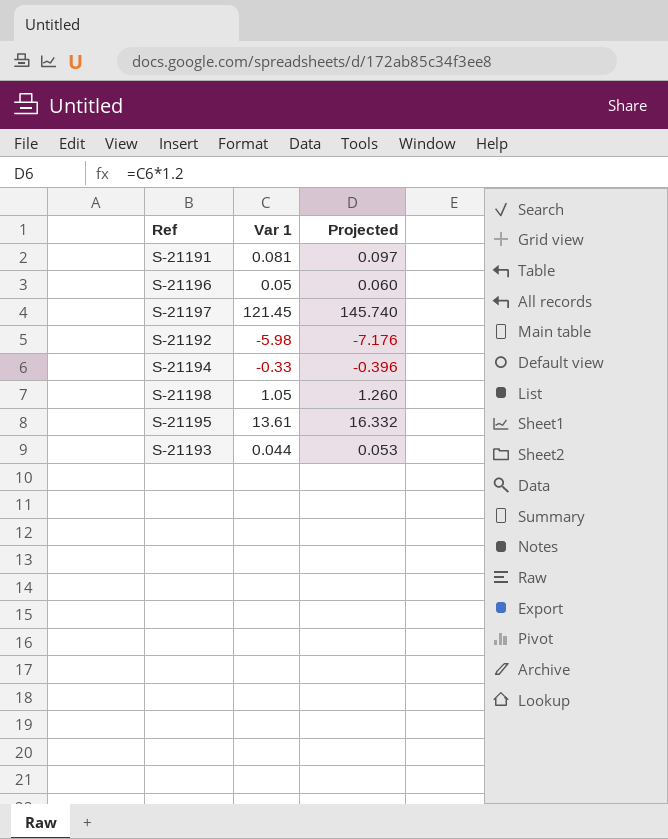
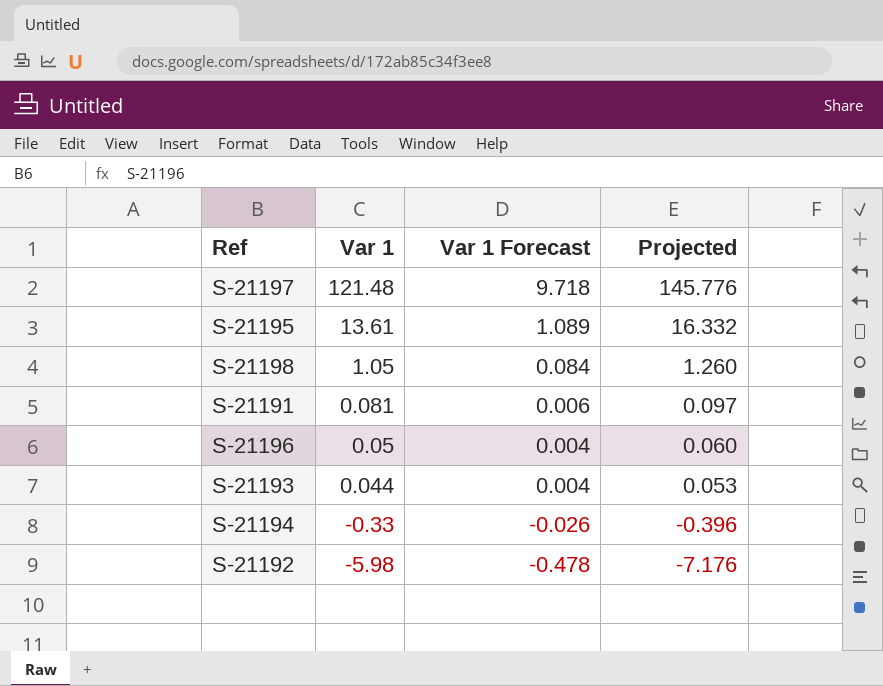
row order: none -> Var 1 descending
column Var 1 Forecast | formula: none -> [Var 1] * 0.08
S-21197 | Var 1: 121.45 -> 121.48
S-21197 | Projected: 145.740 -> 145.776

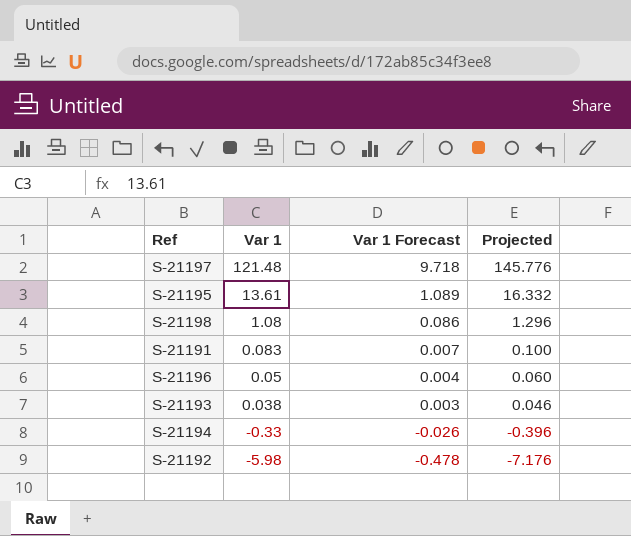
S-21198 | Var 1: 1.05 -> 1.08
S-21198 | Var 1 Forecast: 0.084 -> 0.086
S-21198 | Projected: 1.260 -> 1.296
S-21191 | Var 1: 0.081 -> 0.083
S-21191 | Var 1 Forecast: 0.006 -> 0.007
S-21191 | Projected: 0.097 -> 0.100
S-21193 | Var 1: 0.044 -> 0.038
S-21193 | Var 1 Forecast: 0.004 -> 0.003
S-21193 | Projected: 0.053 -> 0.046

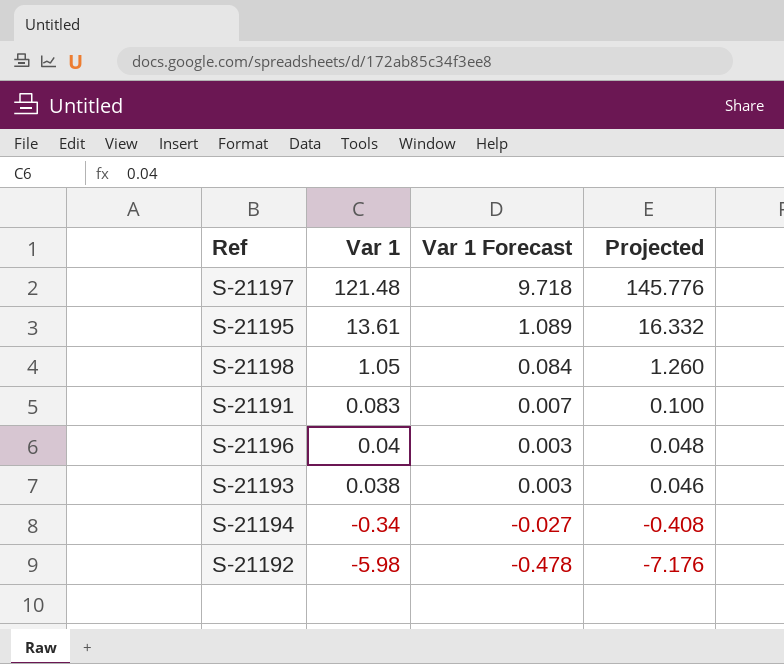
S-21198 | Var 1: 1.08 -> 1.05
S-21198 | Var 1 Forecast: 0.086 -> 0.084
S-21198 | Projected: 1.296 -> 1.260
S-21196 | Var 1: 0.05 -> 0.04
S-21196 | Var 1 Forecast: 0.004 -> 0.003
S-21196 | Projected: 0.060 -> 0.048
S-21194 | Var 1: -0.33 -> -0.34
S-21194 | Var 1 Forecast: -0.026 -> -0.027
S-21194 | Projected: -0.396 -> -0.408

